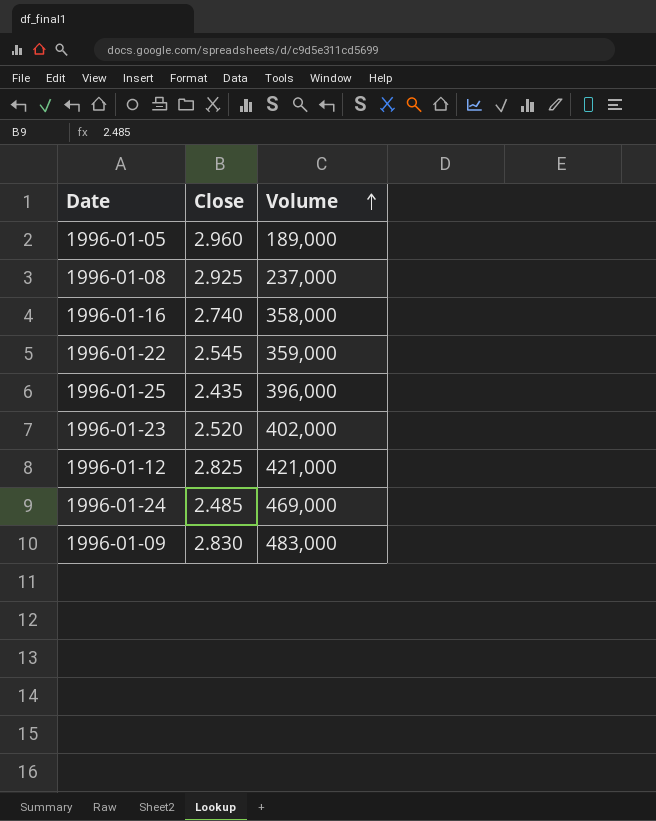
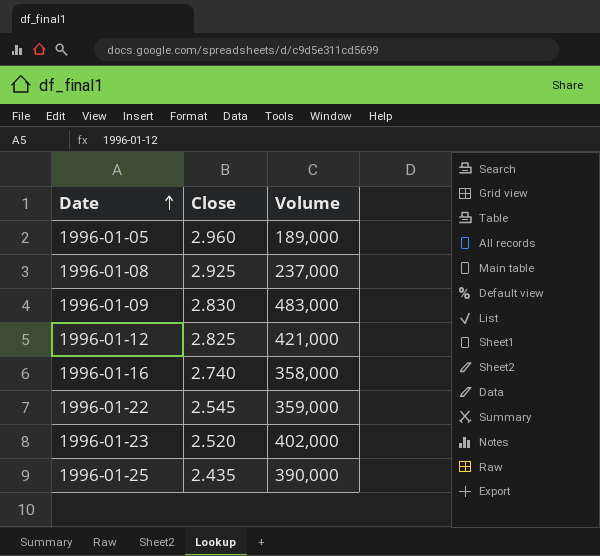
row order: Volume ascending -> Date ascending
row 1996-01-24: 2.485 | 469,000 -> none
1996-01-25 | Volume: 396,000 -> 390,000

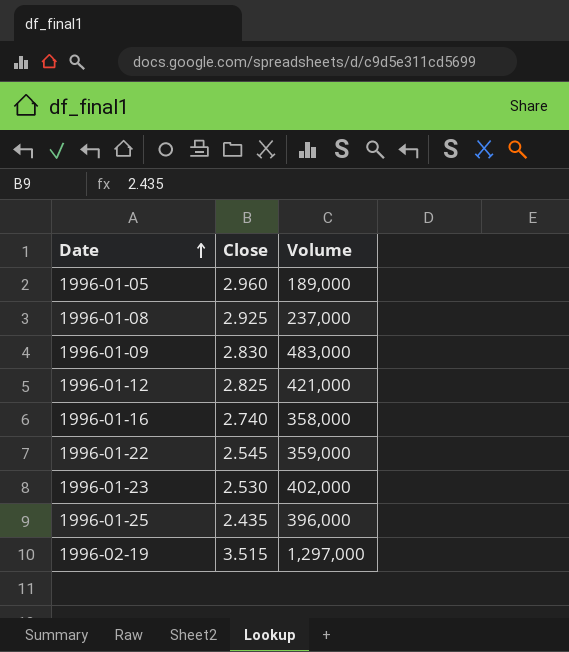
1996-01-23 | Close: 2.520 -> 2.530
1996-01-25 | Volume: 390,000 -> 396,000
row 1996-02-19: none -> 3.515 | 1,297,000

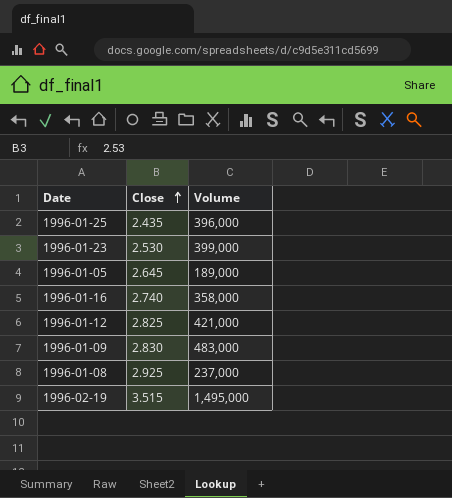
row order: Date ascending -> Close ascending
row 1996-01-22: 2.545 | 359,000 -> none
1996-01-23 | Volume: 402,000 -> 399,000
1996-01-05 | Close: 2.960 -> 2.645
1996-02-19 | Volume: 1,297,000 -> 1,495,000

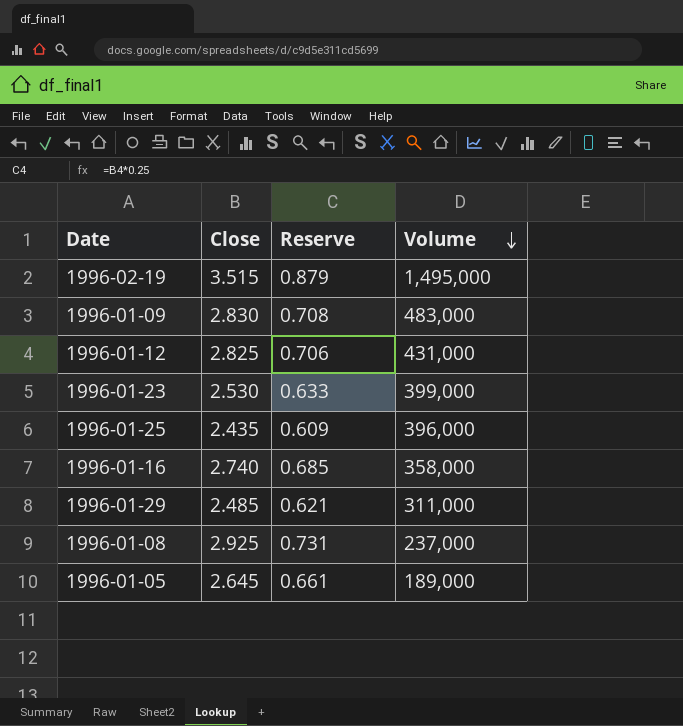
row order: Close ascending -> Volume descending
column Reserve | formula: none -> [Close] * 0.25
1996-01-12 | Volume: 421,000 -> 431,000
row 1996-01-29: none -> 2.485 | 0.621 | 311,000

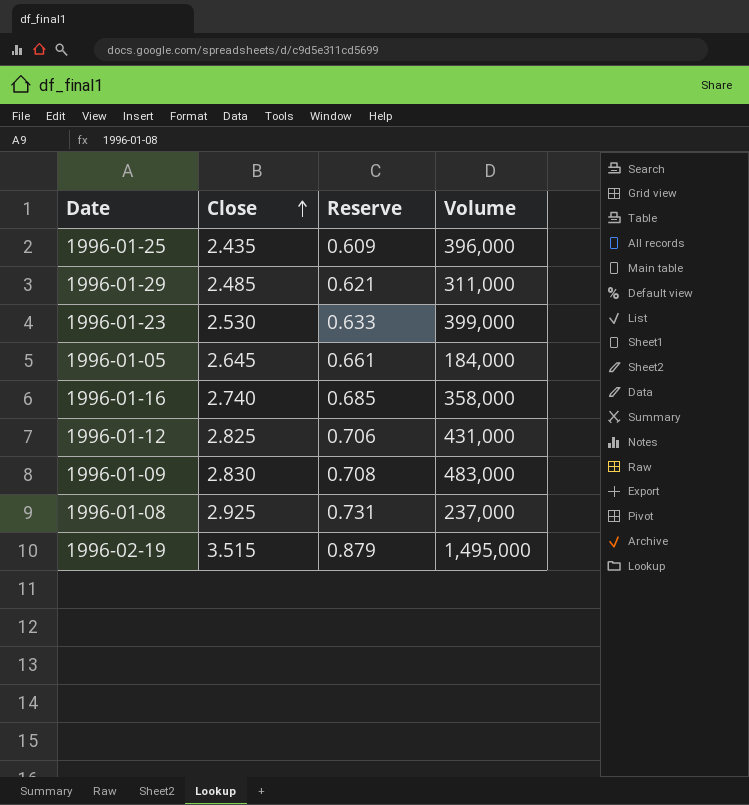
row order: Volume descending -> Close ascending
1996-01-05 | Volume: 189,000 -> 184,000

